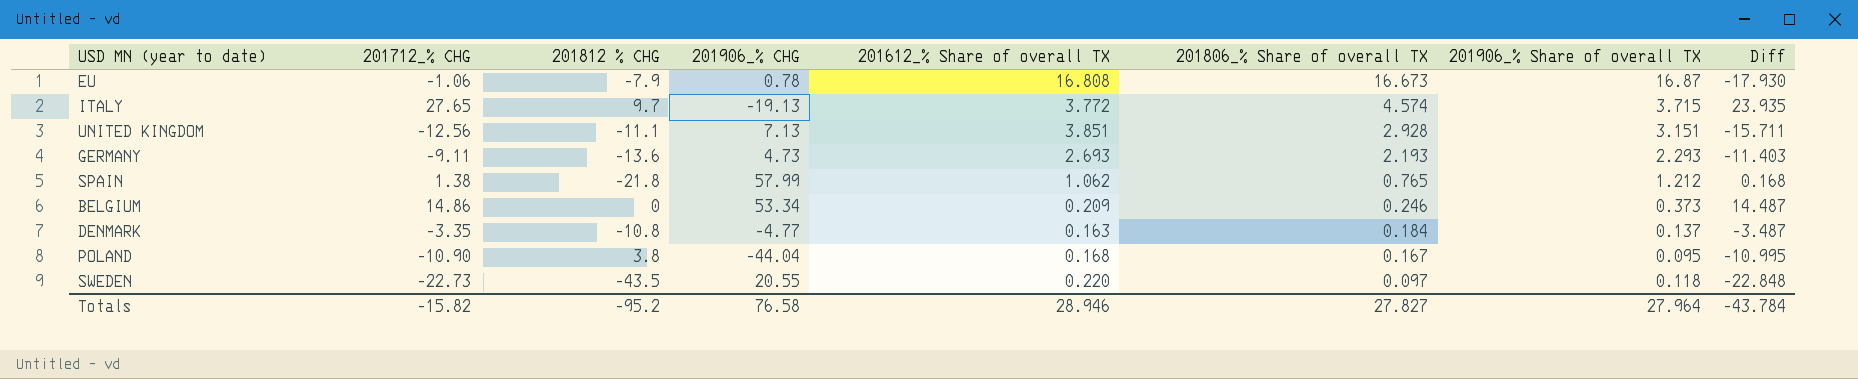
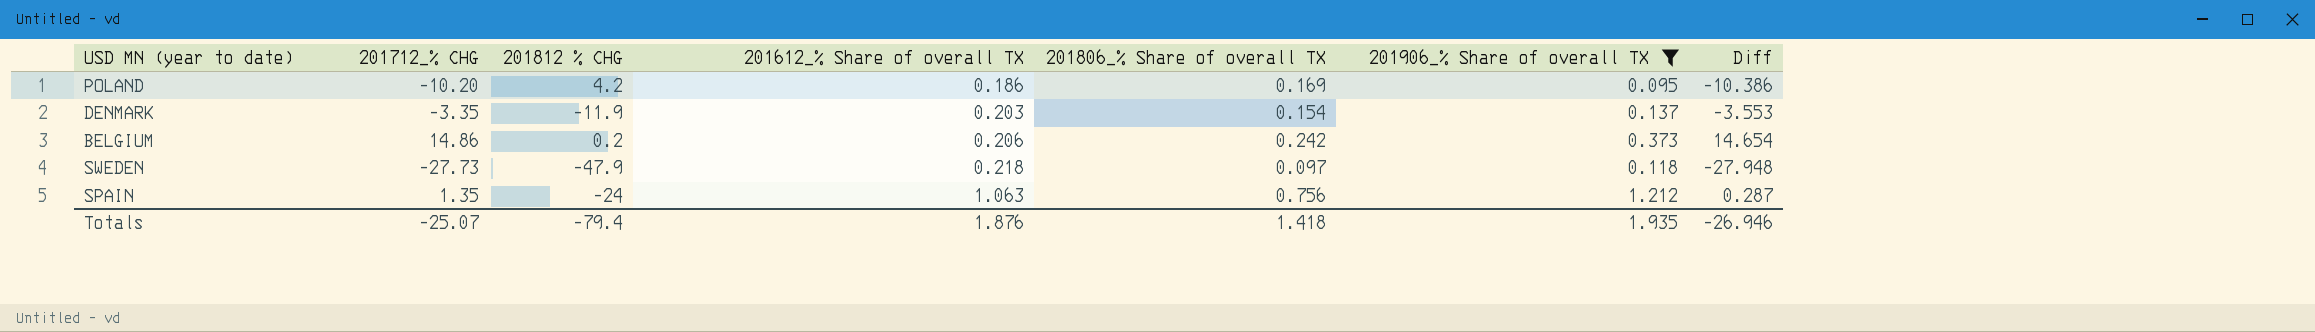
filter: none -> 201906_% Share of overall TX <= 1.212
row order: 201806_% Share of overall TX descending -> 201612_% Share of overall TX ascending
column 201906_% CHG | position: 4 -> none
column Diff | formula: [201712_% CHG] - [201906_% Share of overall TX] -> [201712_% CHG] - [201612_% Share of overall TX]
POLAND | 201712_% CHG: -10.90 -> -10.20
POLAND | 201812 % CHG: 3.8 -> 4.2
POLAND | 201612_% Share of overall TX: 0.168 -> 0.186
POLAND | 201806_% Share of overall TX: 0.167 -> 0.169
DENMARK | 201812 % CHG: -10.8 -> -11.9
DENMARK | 201612_% Share of overall TX: 0.163 -> 0.203
DENMARK | 201806_% Share of overall TX: 0.184 -> 0.154
BELGIUM | 201812 % CHG: 0 -> 0.2
BELGIUM | 201612_% Share of overall TX: 0.209 -> 0.206
BELGIUM | 201806_% Share of overall TX: 0.246 -> 0.242
SWEDEN | 201712_% CHG: -22.73 -> -27.73
SWEDEN | 201812 % CHG: -43.5 -> -47.9
SWEDEN | 201612_% Share of overall TX: 0.220 -> 0.218
SPAIN | 201712_% CHG: 1.38 -> 1.35
SPAIN | 201812 % CHG: -21.8 -> -24
SPAIN | 201612_% Share of overall TX: 1.062 -> 1.063
SPAIN | 201806_% Share of overall TX: 0.765 -> 0.756
Totals | 201712_% CHG: -15.82 -> -25.07
Totals | 201812 % CHG: -95.2 -> -79.4
Totals | 201612_% Share of overall TX: 28.946 -> 1.876
Totals | 201806_% Share of overall TX: 27.827 -> 1.418
Totals | 201906_% Share of overall TX: 27.964 -> 1.935
Totals | Diff: -43.784 -> -26.946

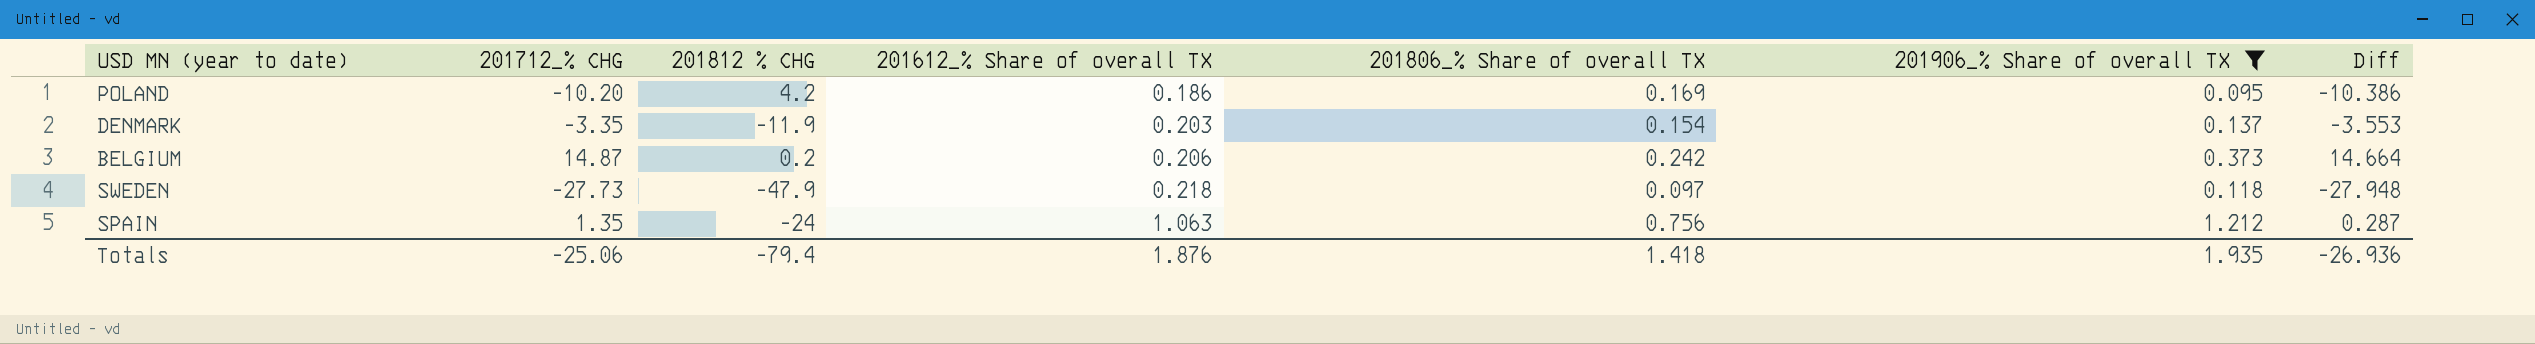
BELGIUM | 201712_% CHG: 14.86 -> 14.87
BELGIUM | Diff: 14.654 -> 14.664
Totals | 201712_% CHG: -25.07 -> -25.06
Totals | Diff: -26.946 -> -26.936

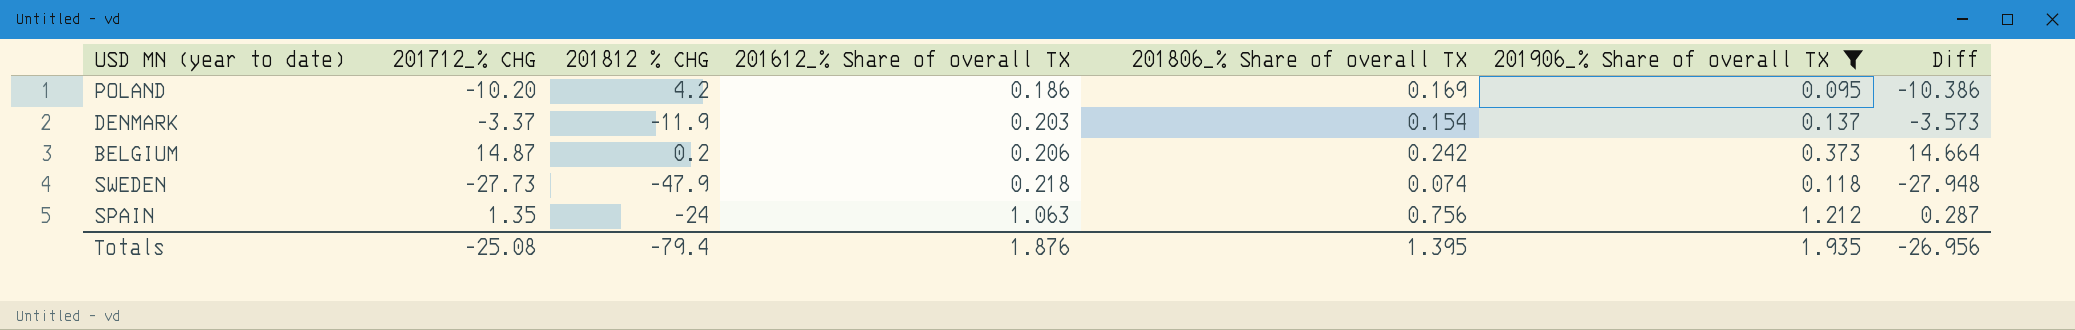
DENMARK | 201712_% CHG: -3.35 -> -3.37
DENMARK | Diff: -3.553 -> -3.573
SWEDEN | 201806_% Share of overall TX: 0.097 -> 0.074
Totals | 201712_% CHG: -25.06 -> -25.08
Totals | 201806_% Share of overall TX: 1.418 -> 1.395
Totals | Diff: -26.936 -> -26.956

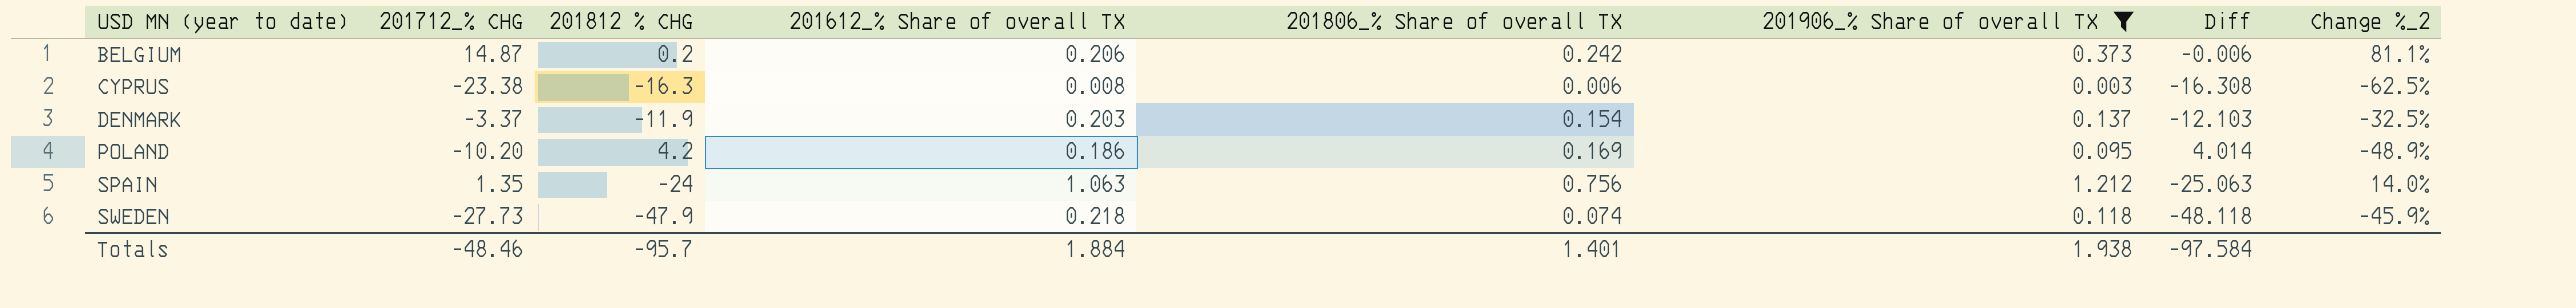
row order: 201612_% Share of overall TX ascending -> USD MN (year to date) ascending
column Diff | formula: [201712_% CHG] - [201612_% Share of overall TX] -> [201812 % CHG] - [201612_% Share of overall TX]
column Change %_2 | formula: none -> ([201906_% Share of overall TX] - [201612_% Share of overall TX]) / [201612_% Share of overall TX]
row CYPRUS: none -> -23.38 | -16.3 | 0.008 | 0.006 | 0.003 | -16.308 | -62.5%
Totals | 201712_% CHG: -25.08 -> -48.46
Totals | 201812 % CHG: -79.4 -> -95.7
Totals | 201612_% Share of overall TX: 1.876 -> 1.884
Totals | 201806_% Share of overall TX: 1.395 -> 1.401
Totals | 201906_% Share of overall TX: 1.935 -> 1.938
Totals | Diff: -26.956 -> -97.584

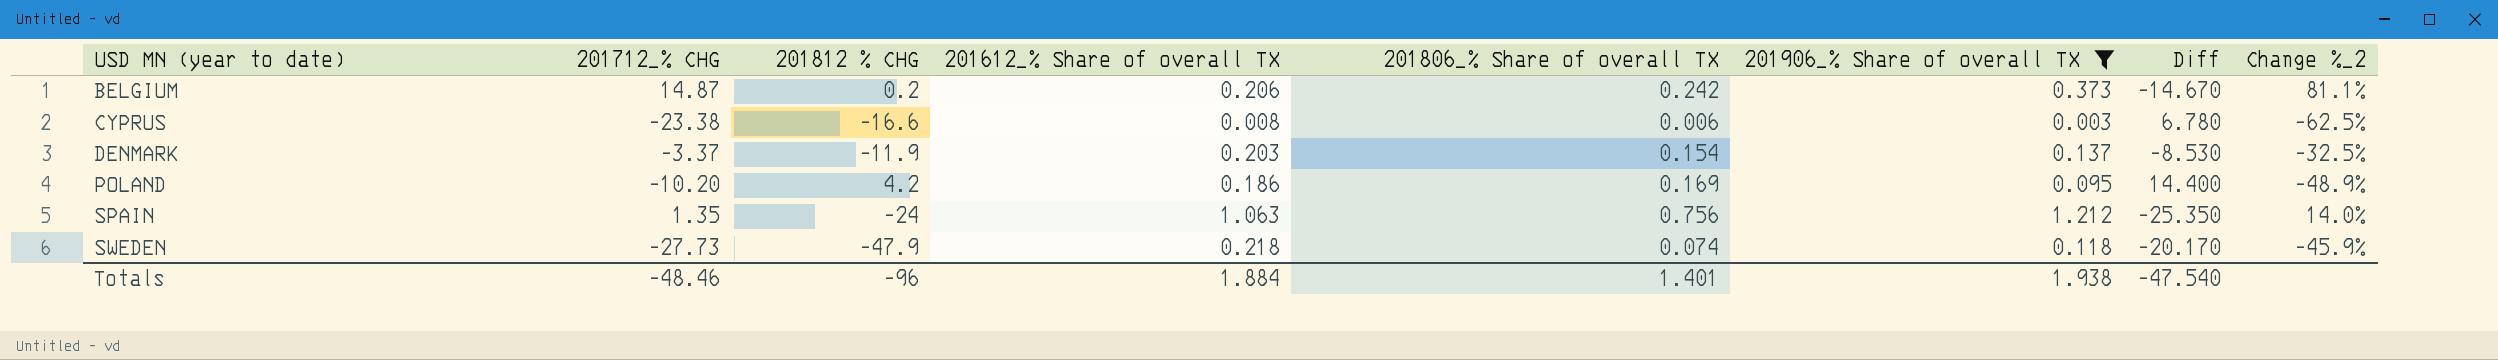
column Diff | formula: [201812 % CHG] - [201612_% Share of overall TX] -> [201812 % CHG] - [201712_% CHG]
CYPRUS | 201812 % CHG: -16.3 -> -16.6
Totals | 201812 % CHG: -95.7 -> -96
Totals | Diff: -97.584 -> -47.540

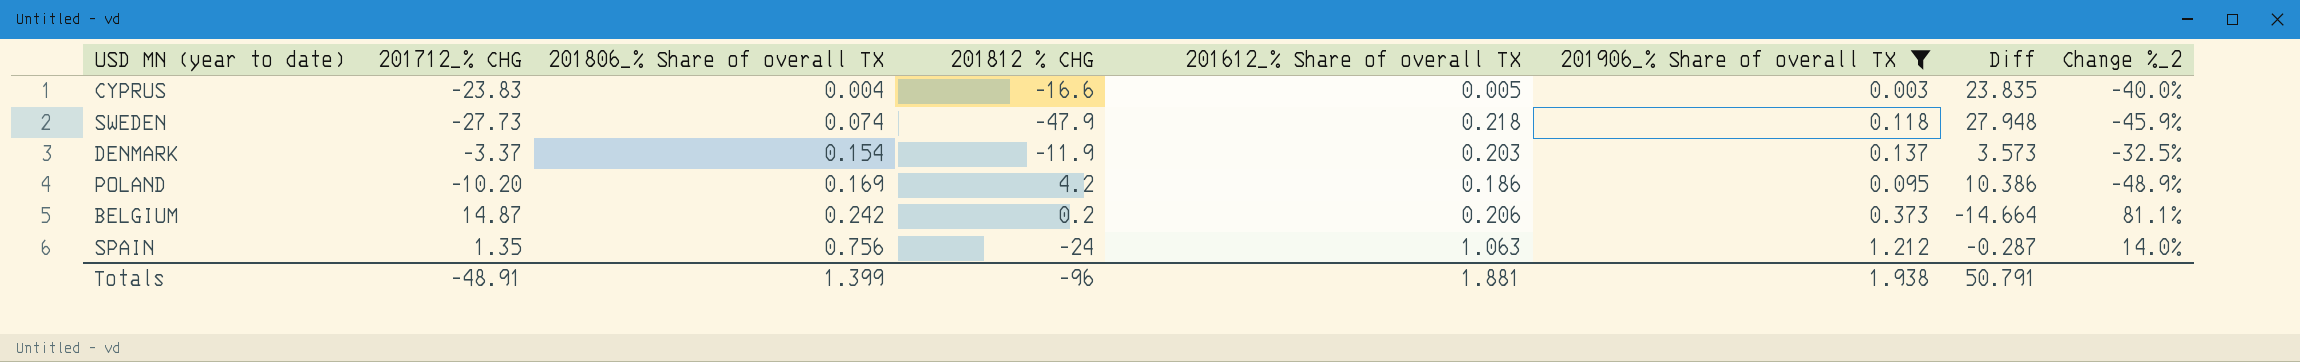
row order: USD MN (year to date) ascending -> 201806_% Share of overall TX ascending
column 201806_% Share of overall TX | position: 5 -> 3
column Diff | formula: [201812 % CHG] - [201712_% CHG] -> [201612_% Share of overall TX] - [201712_% CHG]
CYPRUS | 201712_% CHG: -23.38 -> -23.83
CYPRUS | 201806_% Share of overall TX: 0.006 -> 0.004
CYPRUS | 201612_% Share of overall TX: 0.008 -> 0.005
CYPRUS | Change %_2: -62.5% -> -40.0%
Totals | 201712_% CHG: -48.46 -> -48.91
Totals | 201806_% Share of overall TX: 1.401 -> 1.399
Totals | 201612_% Share of overall TX: 1.884 -> 1.881
Totals | Diff: -47.540 -> 50.791

